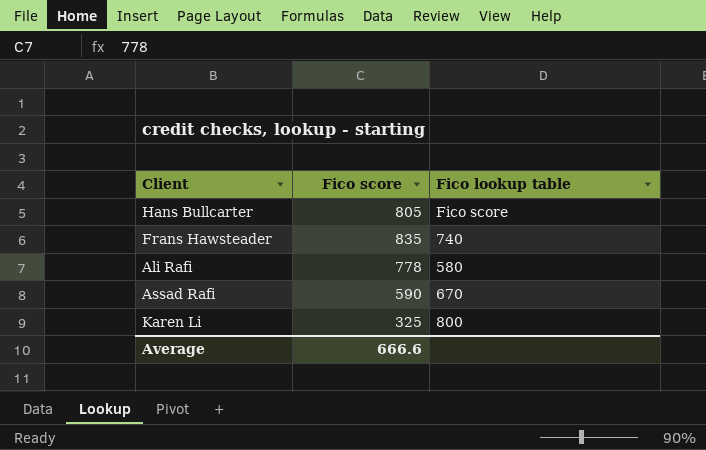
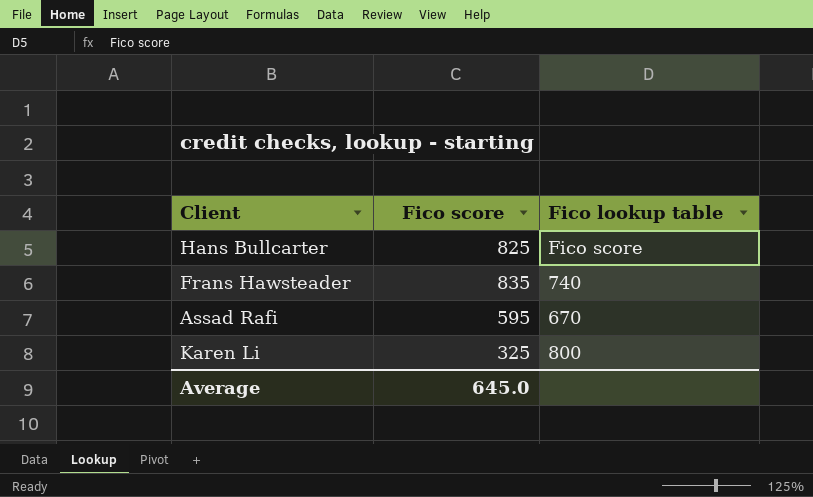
row Ali Rafi: 778 | 580 -> none
Hans Bullcarter | Fico score: 805 -> 825
Assad Rafi | Fico score: 590 -> 595
Average | Fico score: 666.6 -> 645.0

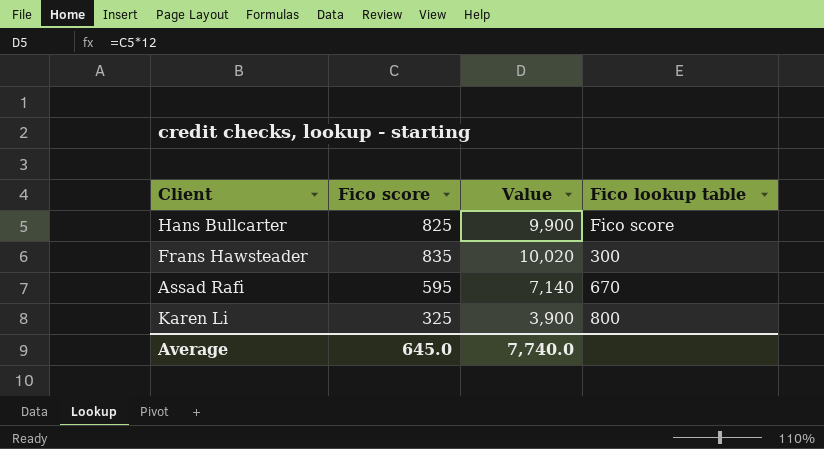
column Value | formula: none -> [Fico score] * 12
Frans Hawsteader | Fico lookup table: 740 -> 300

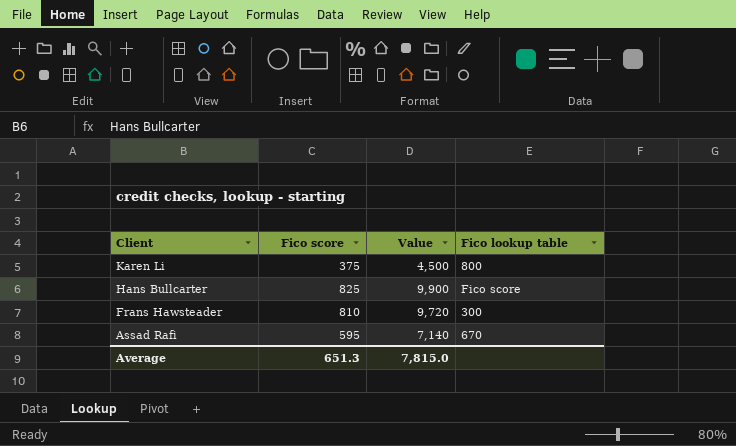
row order: none -> Client descending
Karen Li | Fico score: 325 -> 375
Karen Li | Value: 3,900 -> 4,500
Frans Hawsteader | Fico score: 835 -> 810
Frans Hawsteader | Value: 10,020 -> 9,720
Average | Fico score: 645.0 -> 651.3
Average | Value: 7,740.0 -> 7,815.0

